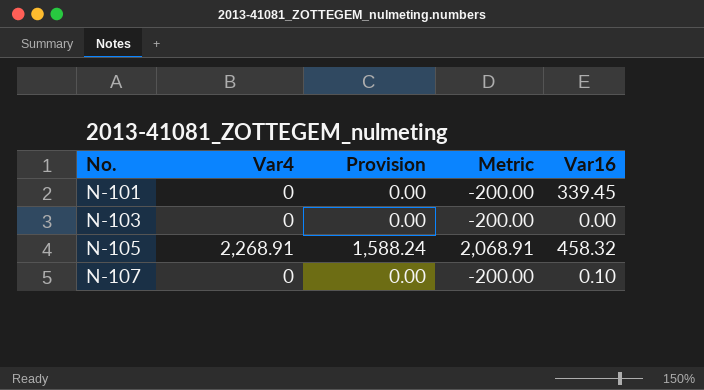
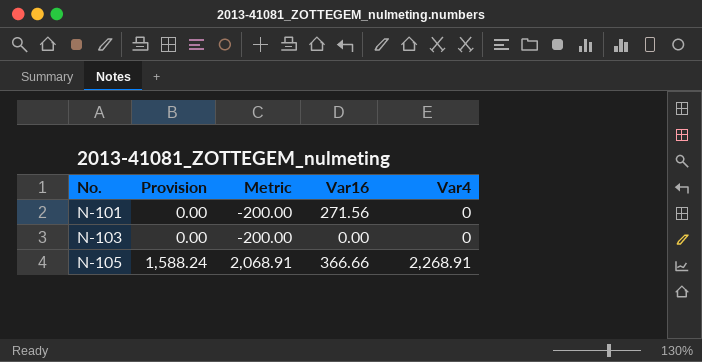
column Var4 | position: 2 -> 5
row N-107: 0 | 0.00 | -200.00 | 0.10 -> none
N-101 | Var16: 339.45 -> 271.56
N-105 | Var16: 458.32 -> 366.66

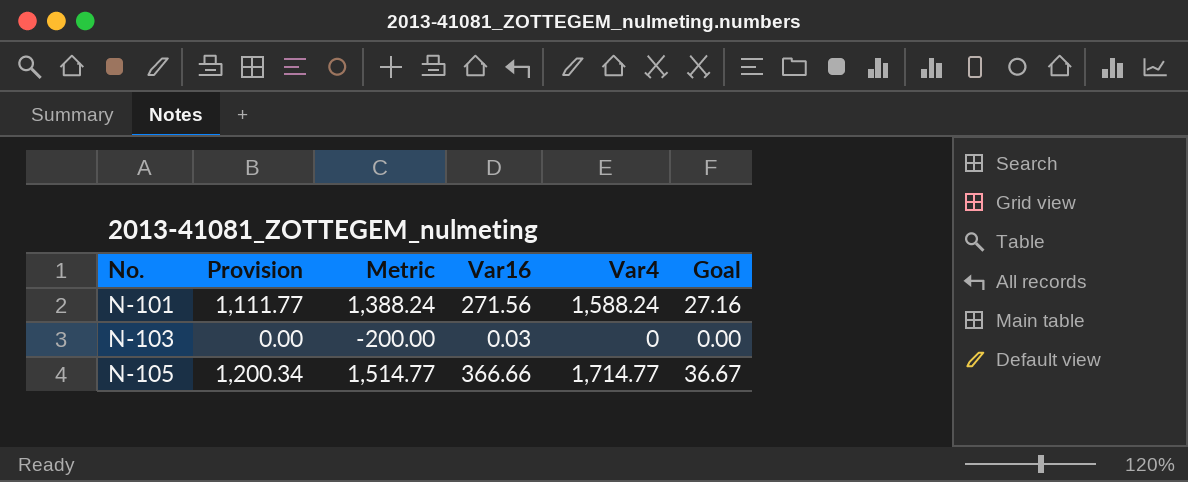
column Goal | formula: none -> [Var16] * 0.1
N-101 | Provision: 0.00 -> 1,111.77
N-101 | Metric: -200.00 -> 1,388.24
N-101 | Var4: 0 -> 1,588.24
N-103 | Var16: 0.00 -> 0.03
N-105 | Provision: 1,588.24 -> 1,200.34
N-105 | Metric: 2,068.91 -> 1,514.77
N-105 | Var4: 2,268.91 -> 1,714.77

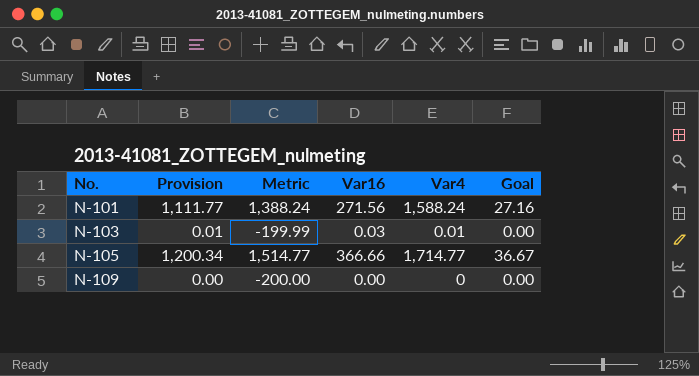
N-103 | Provision: 0.00 -> 0.01
N-103 | Metric: -200.00 -> -199.99
N-103 | Var4: 0 -> 0.01
row N-109: none -> 0.00 | -200.00 | 0.00 | 0 | 0.00

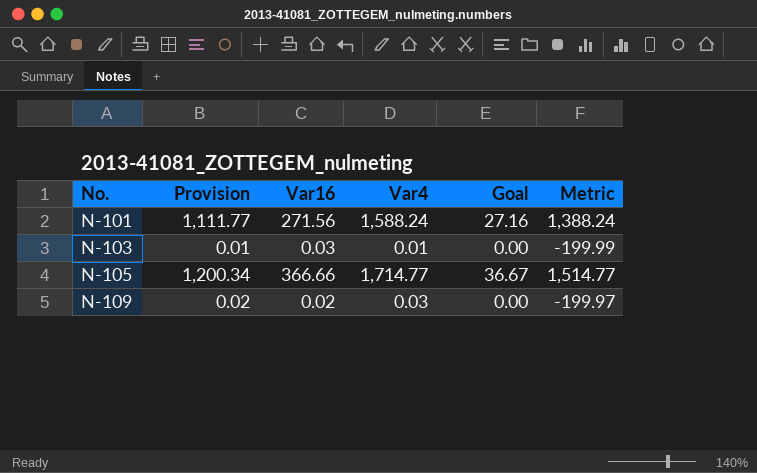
column Metric | position: 3 -> 6
N-109 | Provision: 0.00 -> 0.02
N-109 | Var16: 0.00 -> 0.02
N-109 | Var4: 0 -> 0.03
N-109 | Metric: -200.00 -> -199.97

